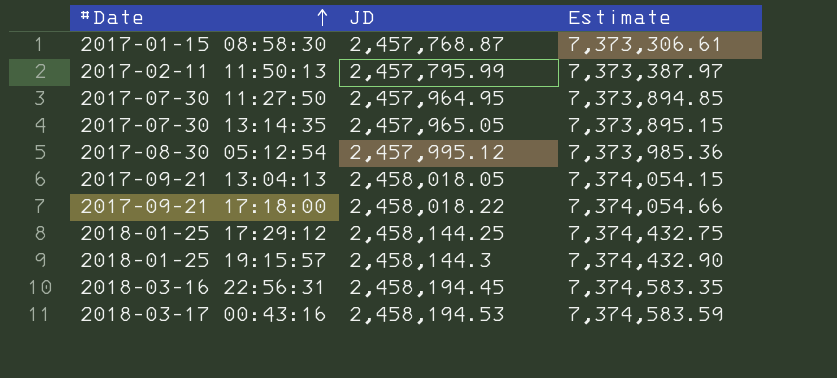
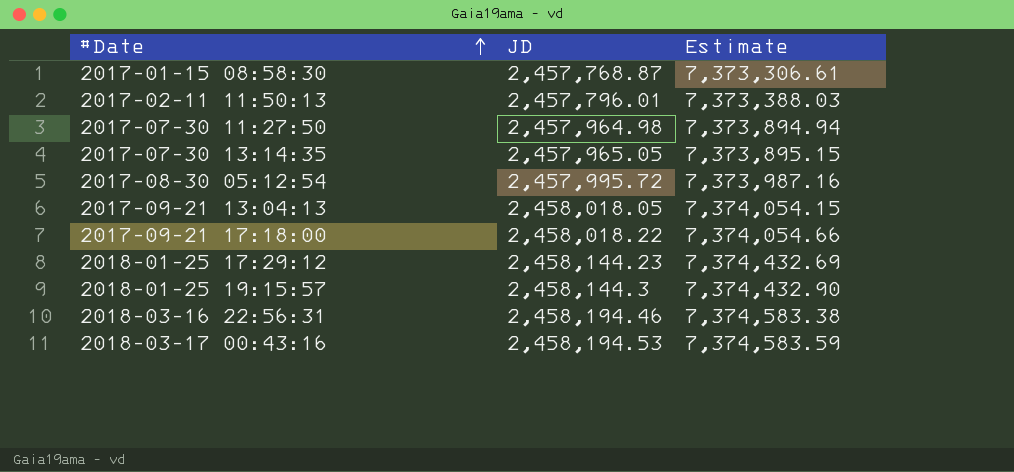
2017-02-11 11:50:13 | JD: 2,457,795.99 -> 2,457,796.01
2017-02-11 11:50:13 | Estimate: 7,373,387.97 -> 7,373,388.03
2017-07-30 11:27:50 | JD: 2,457,964.95 -> 2,457,964.98
2017-07-30 11:27:50 | Estimate: 7,373,894.85 -> 7,373,894.94
2017-08-30 05:12:54 | JD: 2,457,995.12 -> 2,457,995.72
2017-08-30 05:12:54 | Estimate: 7,373,985.36 -> 7,373,987.16
2018-01-25 17:29:12 | JD: 2,458,144.25 -> 2,458,144.23
2018-01-25 17:29:12 | Estimate: 7,374,432.75 -> 7,374,432.69
2018-03-16 22:56:31 | JD: 2,458,194.45 -> 2,458,194.46
2018-03-16 22:56:31 | Estimate: 7,374,583.35 -> 7,374,583.38

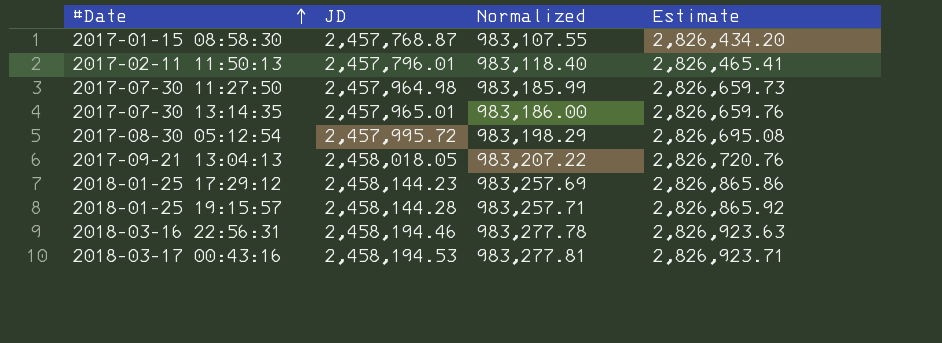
column Normalized | formula: none -> [JD] * 0.4
column Estimate | formula: [JD] * 3 -> [JD] * 1.15
row 2017-09-21 17:18:00: 2,458,018.22 | 7,374,054.66 -> none
2017-07-30 13:14:35 | JD: 2,457,965.05 -> 2,457,965.01
2018-01-25 19:15:57 | JD: 2,458,144.3 -> 2,458,144.28

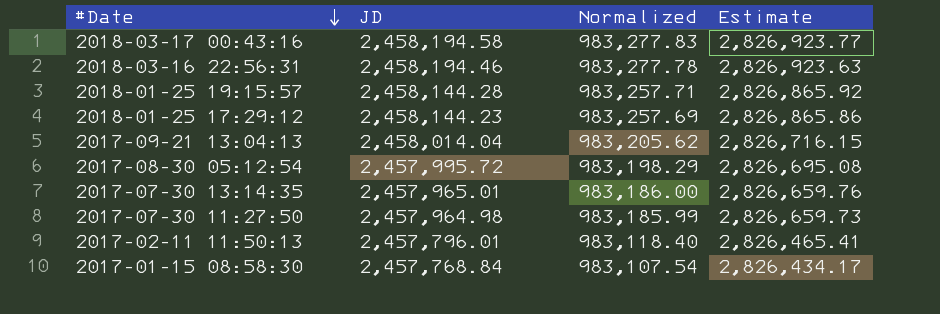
row order: #Date ascending -> #Date descending
2018-03-17 00:43:16 | JD: 2,458,194.53 -> 2,458,194.58
2018-03-17 00:43:16 | Normalized: 983,277.81 -> 983,277.83
2018-03-17 00:43:16 | Estimate: 2,826,923.71 -> 2,826,923.77
2017-09-21 13:04:13 | JD: 2,458,018.05 -> 2,458,014.04
2017-09-21 13:04:13 | Normalized: 983,207.22 -> 983,205.62
2017-09-21 13:04:13 | Estimate: 2,826,720.76 -> 2,826,716.15
2017-01-15 08:58:30 | JD: 2,457,768.87 -> 2,457,768.84
2017-01-15 08:58:30 | Normalized: 983,107.55 -> 983,107.54
2017-01-15 08:58:30 | Estimate: 2,826,434.20 -> 2,826,434.17

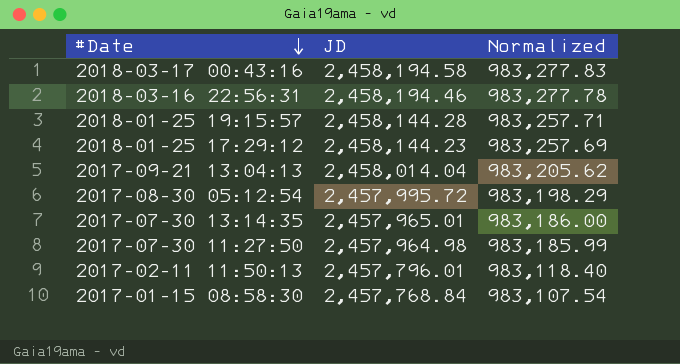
column Estimate | formula: [JD] * 1.15 -> none

